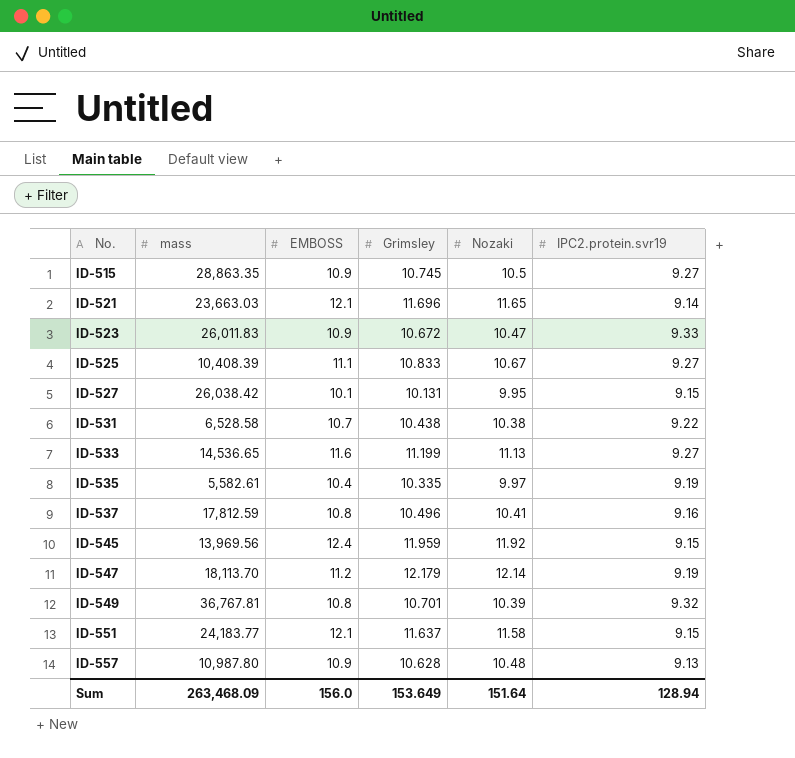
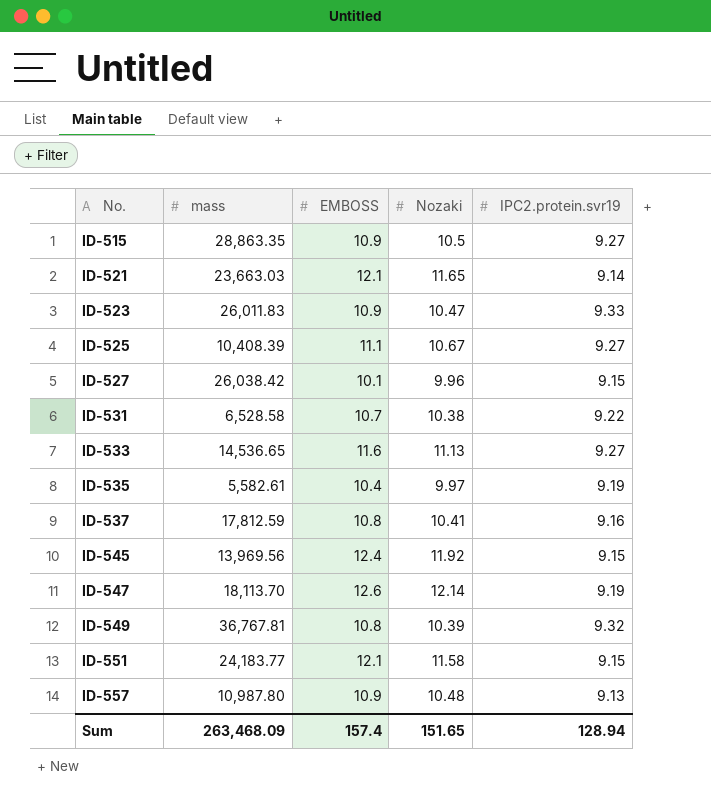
column Grimsley | position: 4 -> none
ID-527 | Nozaki: 9.95 -> 9.96
ID-547 | EMBOSS: 11.2 -> 12.6
Sum | EMBOSS: 156.0 -> 157.4
Sum | Nozaki: 151.64 -> 151.65

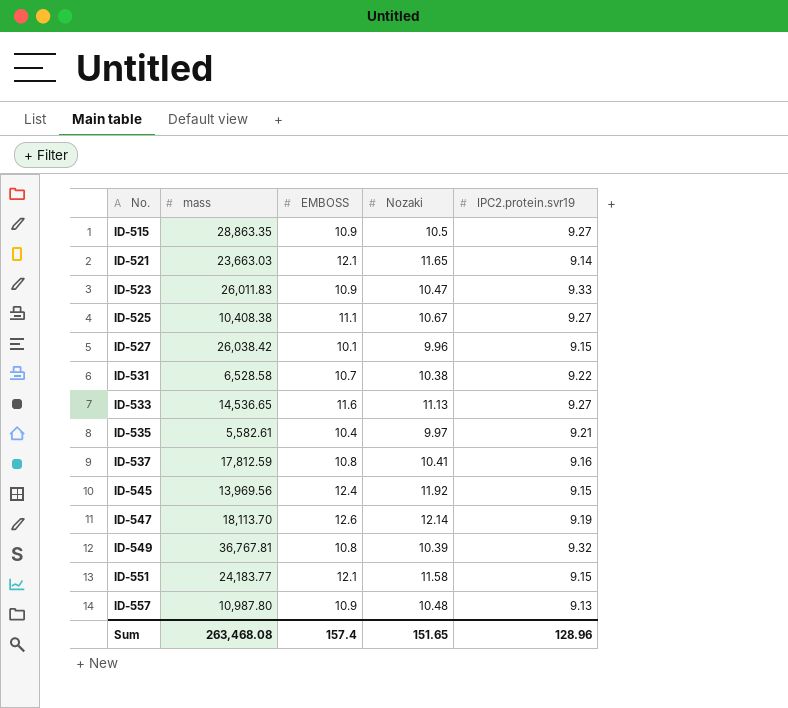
ID-525 | mass: 10,408.39 -> 10,408.38
ID-535 | IPC2.protein.svr19: 9.19 -> 9.21
Sum | mass: 263,468.09 -> 263,468.08
Sum | IPC2.protein.svr19: 128.94 -> 128.96

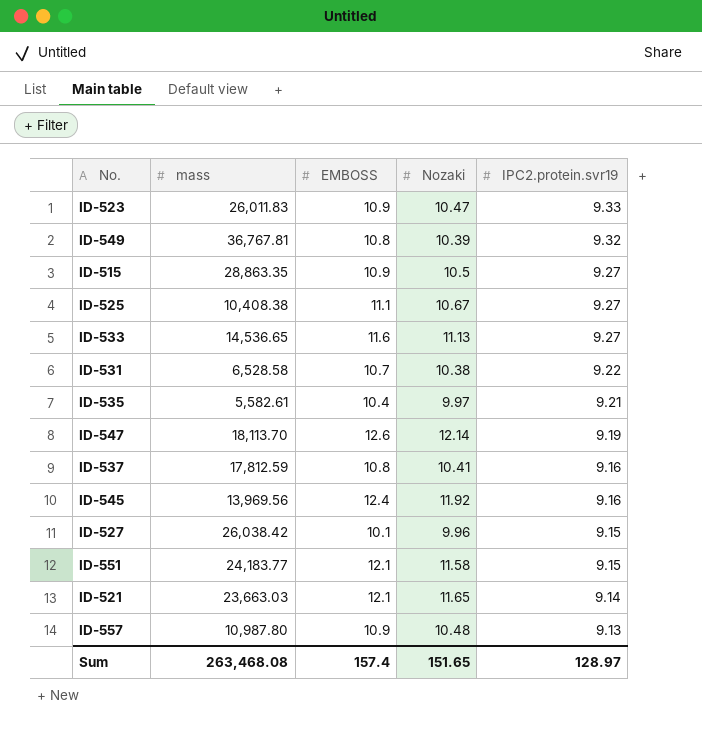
row order: No. ascending -> IPC2.protein.svr19 descending
ID-545 | IPC2.protein.svr19: 9.15 -> 9.16
Sum | IPC2.protein.svr19: 128.96 -> 128.97

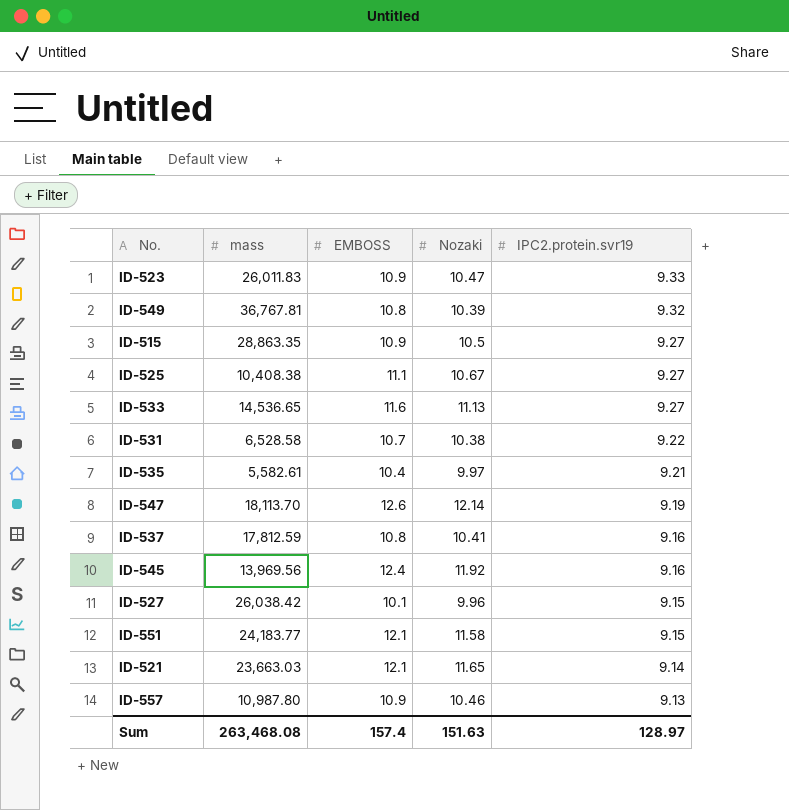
ID-557 | Nozaki: 10.48 -> 10.46
Sum | Nozaki: 151.65 -> 151.63

